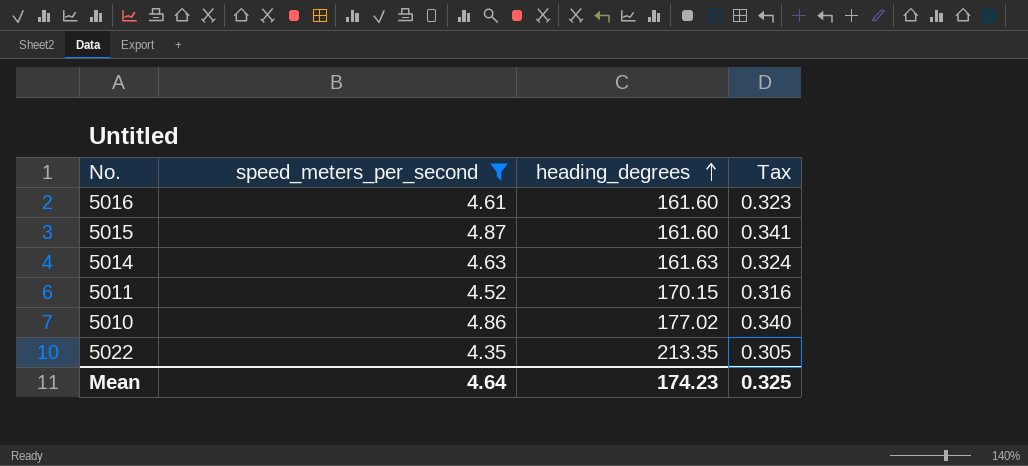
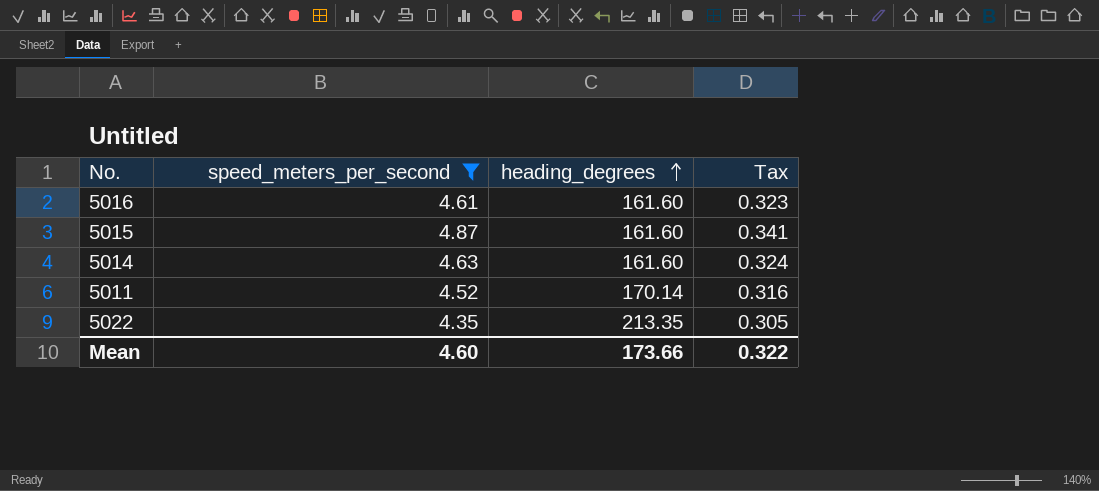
row 5010: 4.86 | 177.02 | 0.340 -> none
5014 | heading_degrees: 161.63 -> 161.60
5011 | heading_degrees: 170.15 -> 170.14
Mean | speed_meters_per_second: 4.64 -> 4.60
Mean | heading_degrees: 174.23 -> 173.66
Mean | Tax: 0.325 -> 0.322

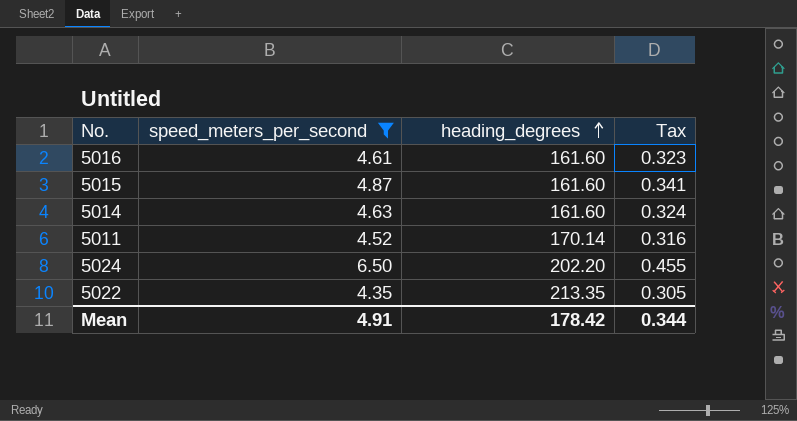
row 5024: none -> 6.50 | 202.20 | 0.455
Mean | speed_meters_per_second: 4.60 -> 4.91
Mean | heading_degrees: 173.66 -> 178.42
Mean | Tax: 0.322 -> 0.344

